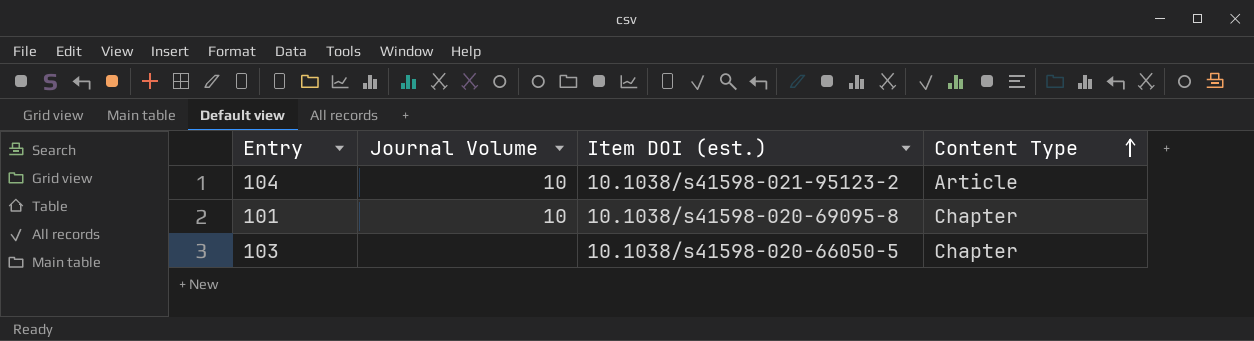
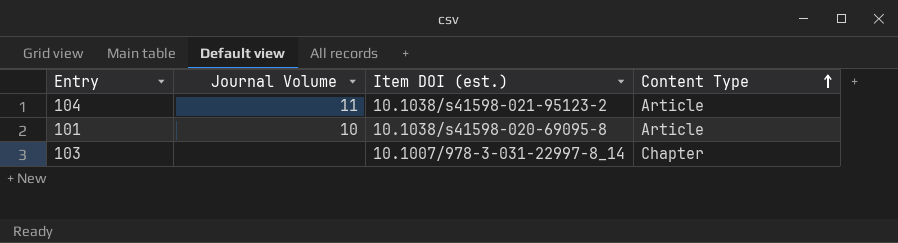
104 | Journal Volume: 10 -> 11
101 | Content Type: Chapter -> Article
103 | Item DOI (est.): 10.1038/s41598-020-66050-5 -> 10.1007/978-3-031-22997-8_14

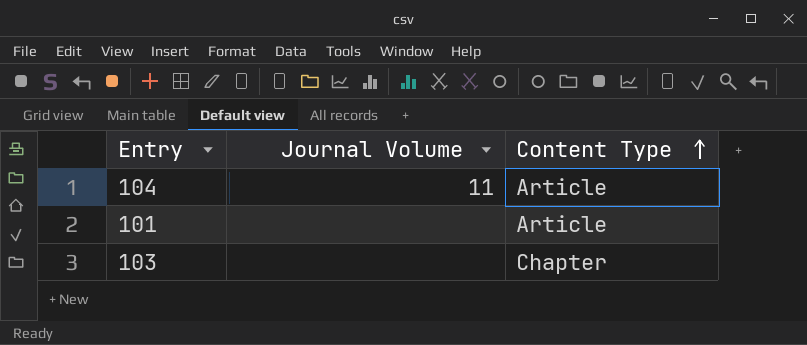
column Item DOI (est.) | position: 3 -> none
101 | Journal Volume: 10 -> none

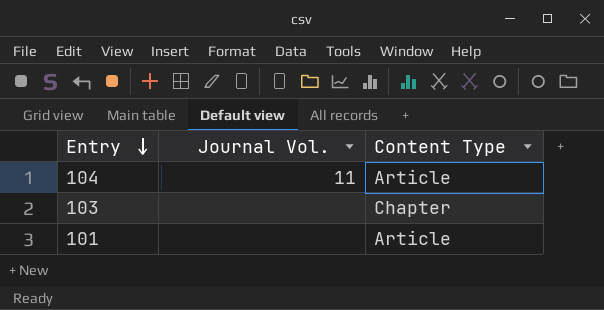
row order: Content Type ascending -> Entry descending
column name: Journal Volume -> Journal Vol.

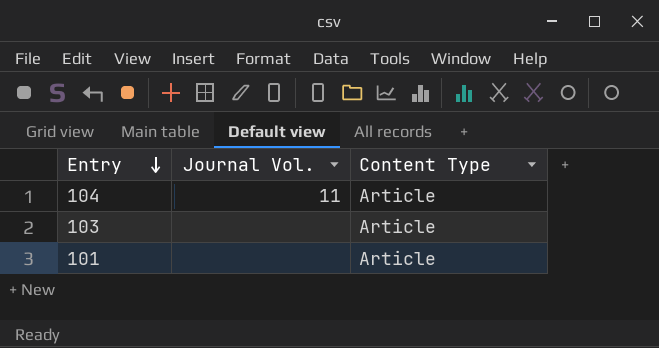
103 | Content Type: Chapter -> Article

